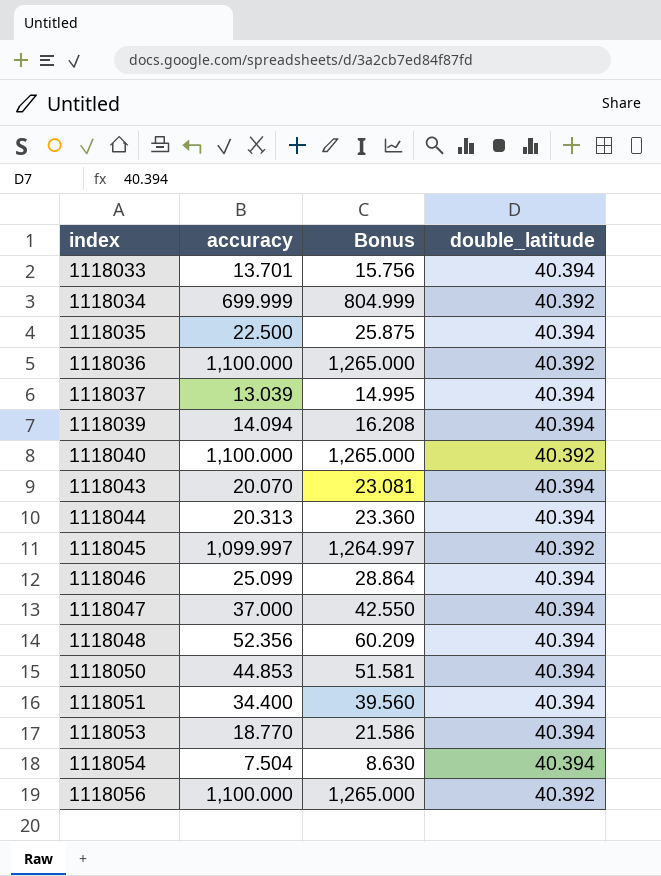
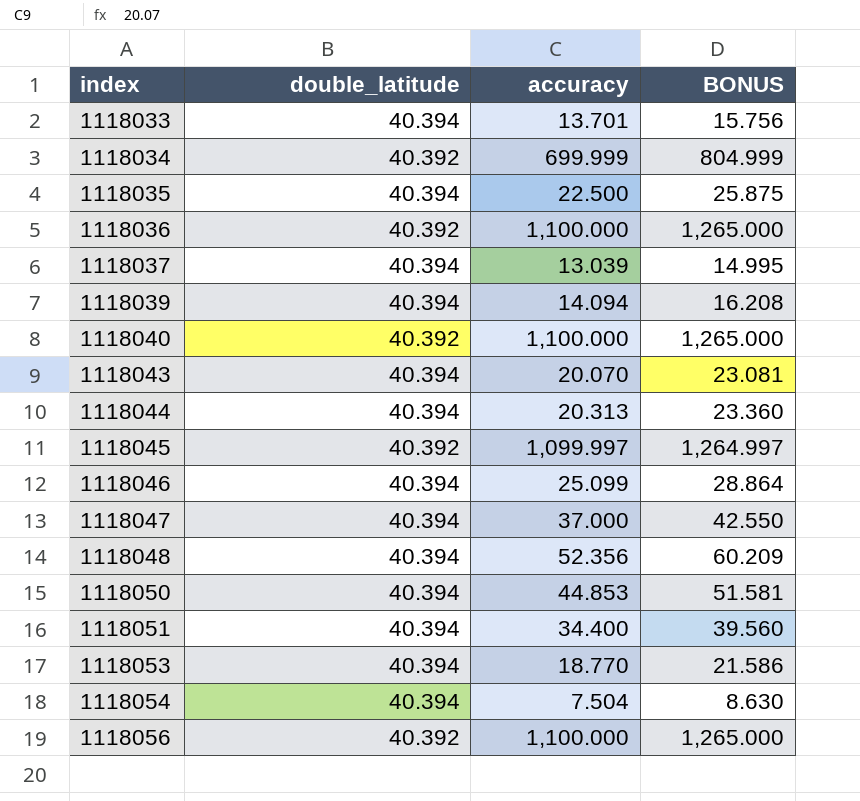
column double_latitude | position: 4 -> 2
column name: Bonus -> BONUS

